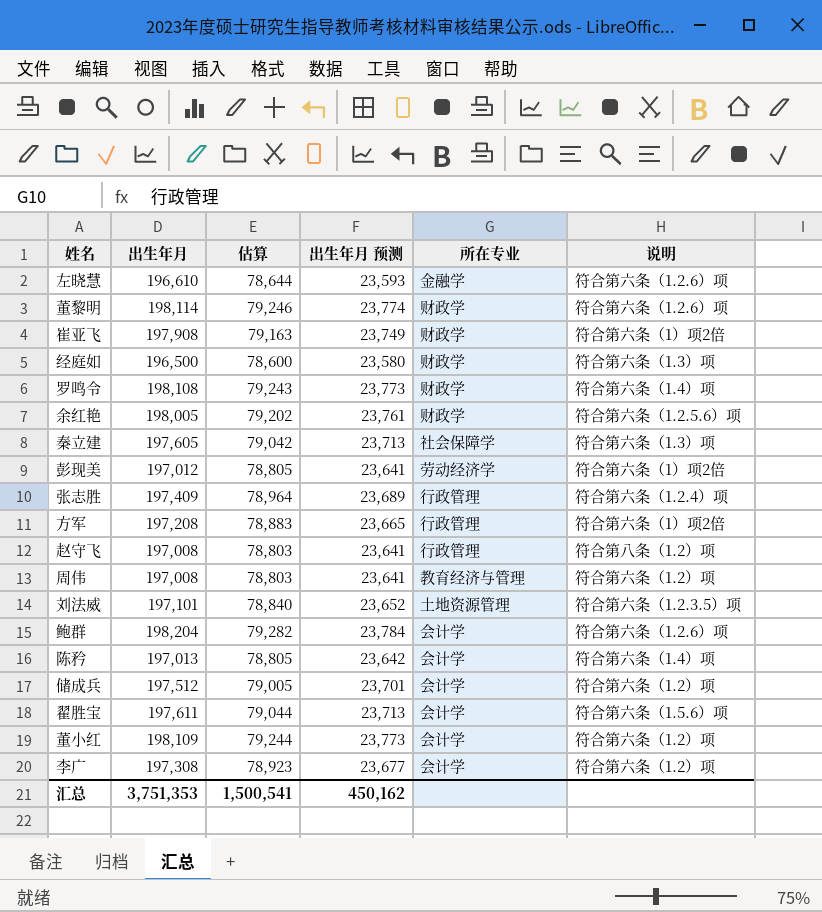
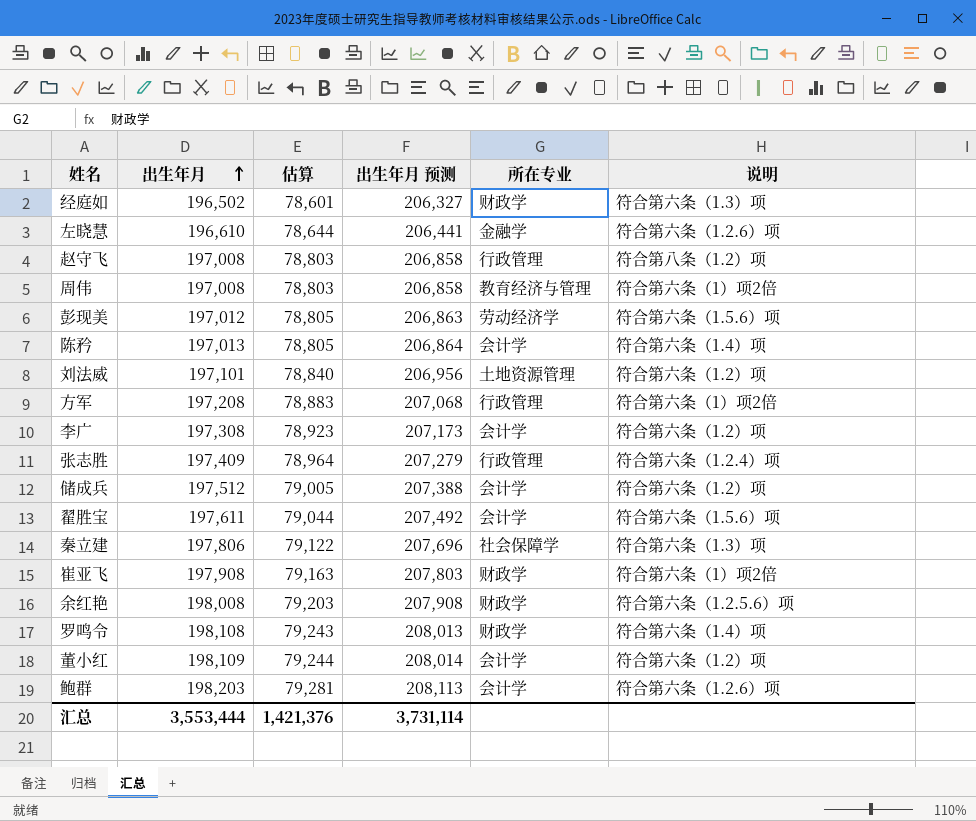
row order: none -> 出生年月 ascending
column 出生年月 预测 | formula: [出生年月] * 0.12 -> [出生年月] * 1.05
row 董黎明: 198,114 | 79,246 | 23,774 | 财政学 | 符合第六条（1.2.6）项 -> none
经庭如 | 出生年月: 196,500 -> 196,502
经庭如 | 估算: 78,600 -> 78,601
周伟 | 说明: 符合第六条（1.2）项 -> 符合第六条（1）项2倍
彭现美 | 说明: 符合第六条（1）项2倍 -> 符合第六条（1.5.6）项
刘法威 | 说明: 符合第六条（1.2.3.5）项 -> 符合第六条（1.2）项
秦立建 | 出生年月: 197,605 -> 197,806
秦立建 | 估算: 79,042 -> 79,122
余红艳 | 出生年月: 198,005 -> 198,008
余红艳 | 估算: 79,202 -> 79,203
鲍群 | 出生年月: 198,204 -> 198,203
鲍群 | 估算: 79,282 -> 79,281
汇总 | 出生年月: 3,751,353 -> 3,553,444
汇总 | 估算: 1,500,541 -> 1,421,376
汇总 | 出生年月 预测: 450,162 -> 3,731,114

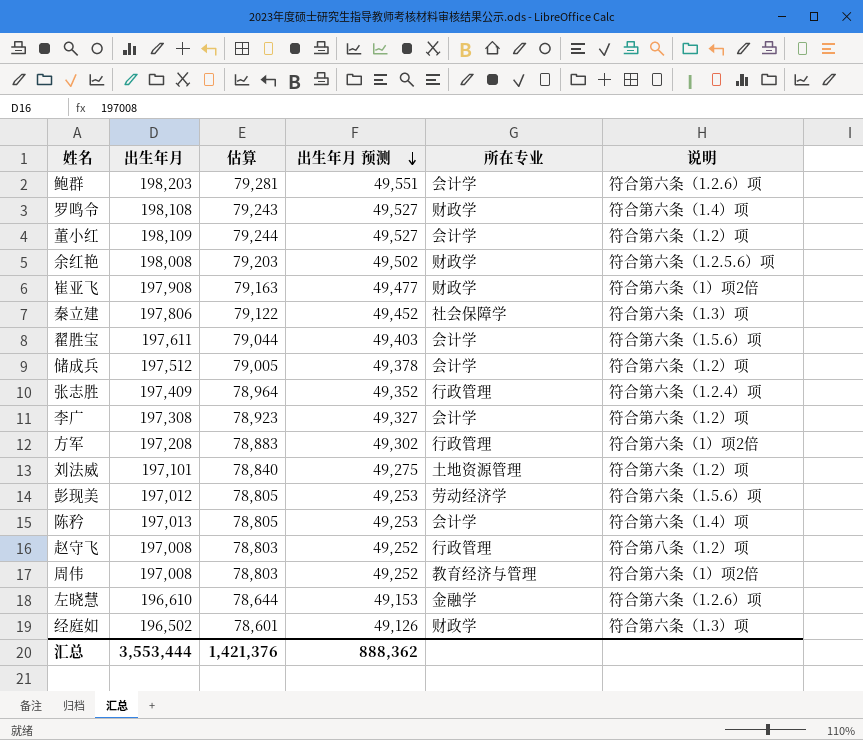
row order: 出生年月 ascending -> 出生年月 预测 descending
column 出生年月 预测 | formula: [出生年月] * 1.05 -> [出生年月] * 0.25
汇总 | 出生年月 预测: 3,731,114 -> 888,362

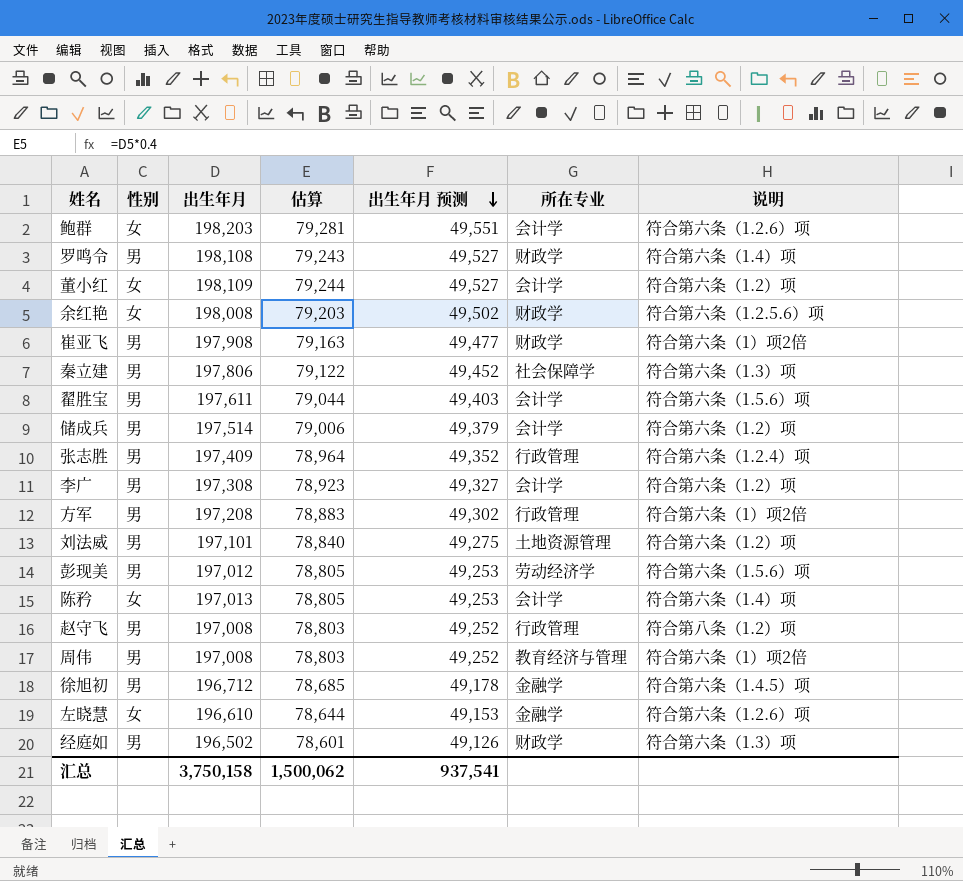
column 性别 | position: none -> 2
储成兵 | 出生年月: 197,512 -> 197,514
储成兵 | 估算: 79,005 -> 79,006
储成兵 | 出生年月 预测: 49,378 -> 49,379
row 徐旭初: none -> 男 | 196,712 | 78,685 | 49,178 | 金融学 | 符合第六条（1.4.5）项
汇总 | 出生年月: 3,553,444 -> 3,750,158
汇总 | 估算: 1,421,376 -> 1,500,062
汇总 | 出生年月 预测: 888,362 -> 937,541

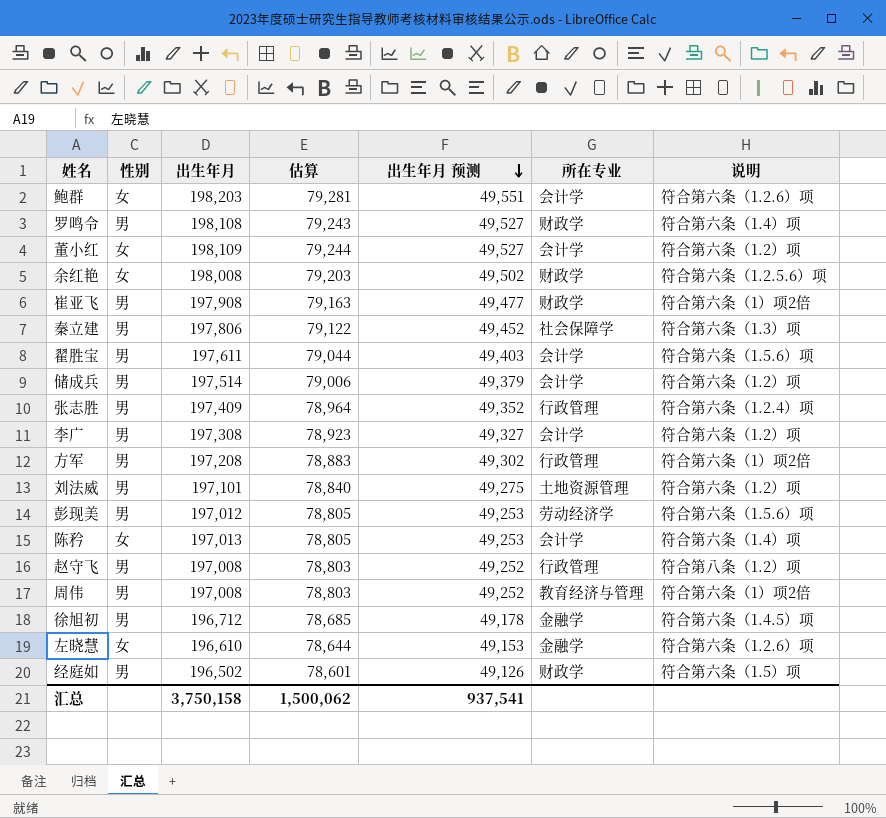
经庭如 | 说明: 符合第六条（1.3）项 -> 符合第六条（1.5）项

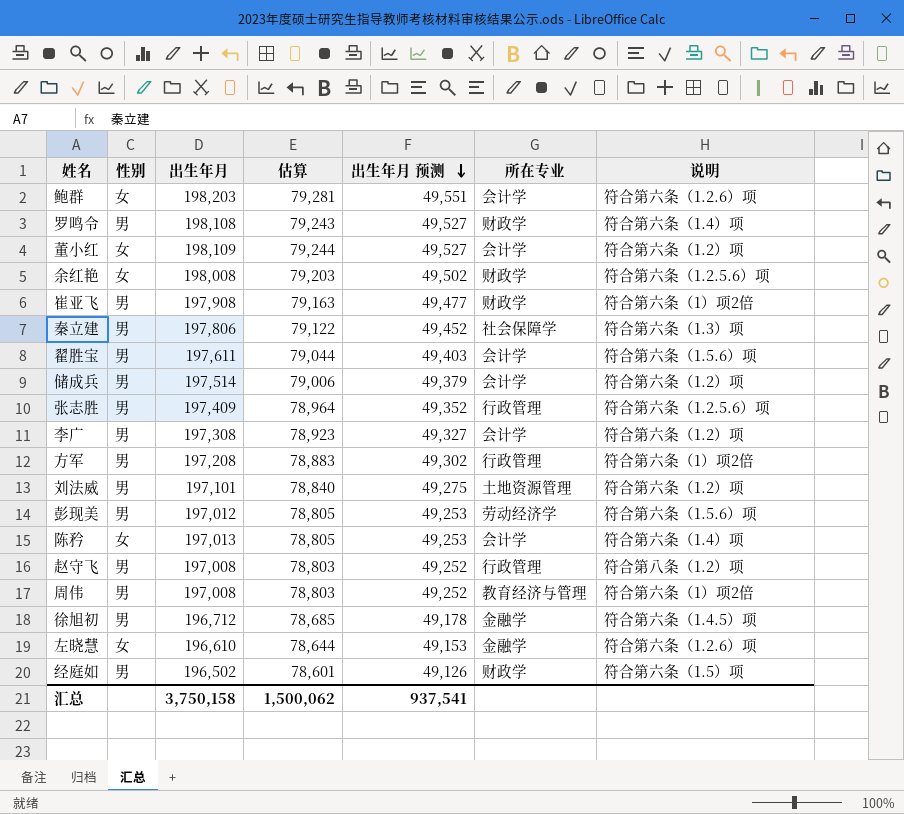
张志胜 | 说明: 符合第六条（1.2.4）项 -> 符合第六条（1.2.5.6）项

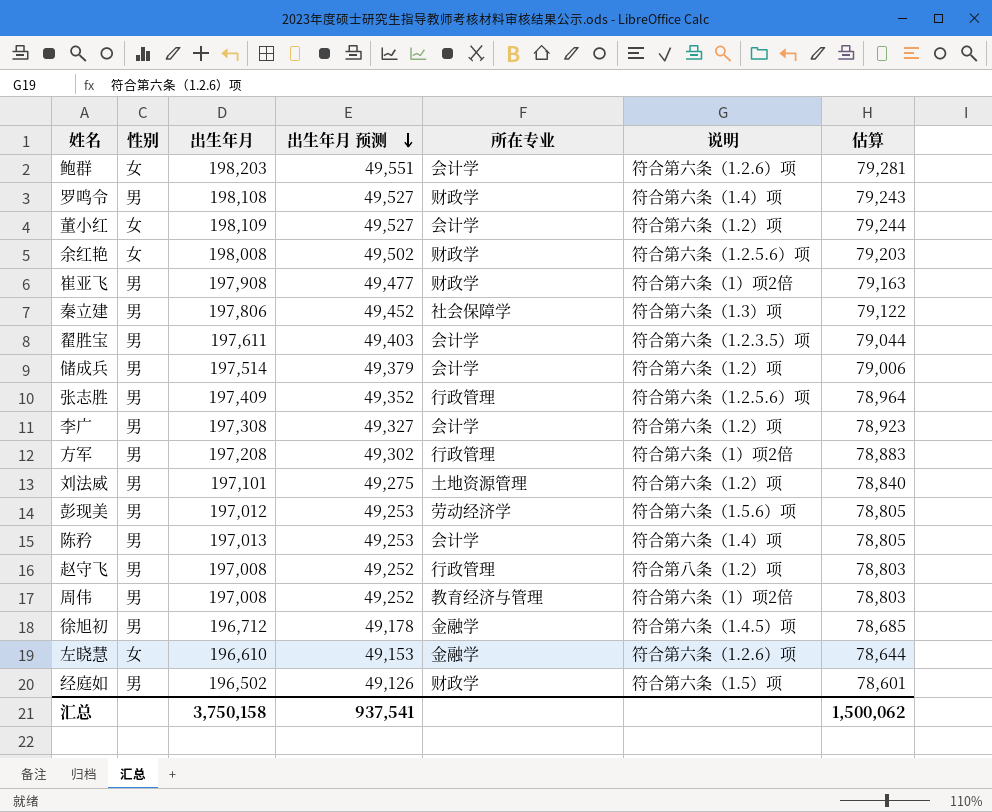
column 估算 | position: 4 -> 7
翟胜宝 | 说明: 符合第六条（1.5.6）项 -> 符合第六条（1.2.3.5）项
陈矜 | 性别: 女 -> 男

